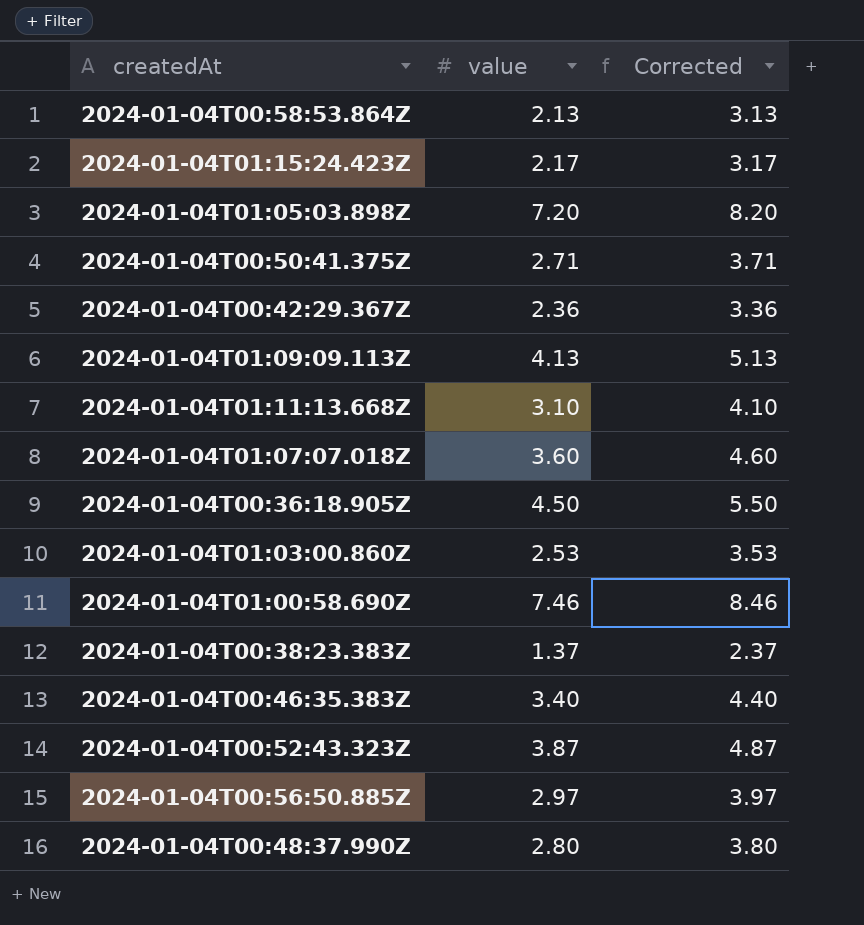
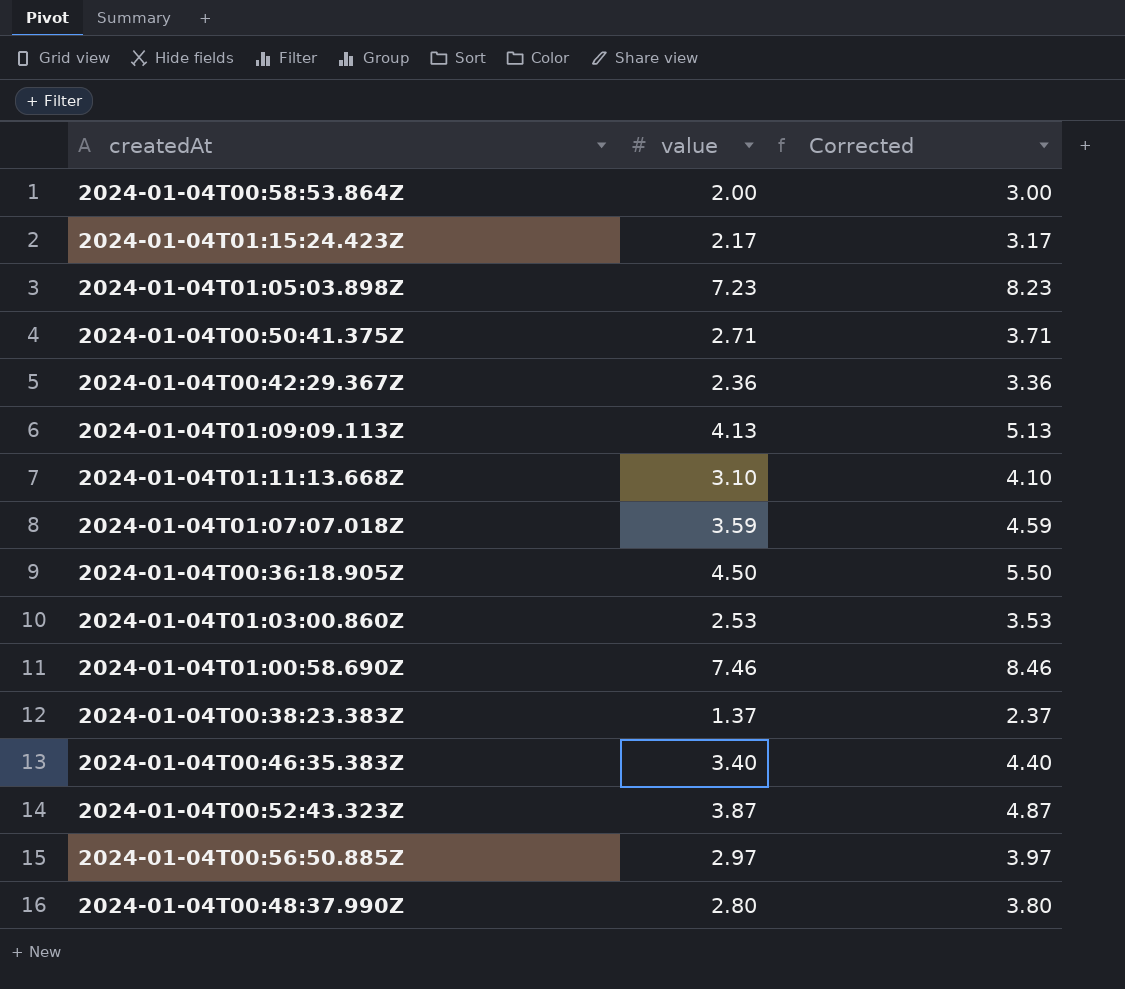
2024-01-04T00:58:53.864Z | value: 2.13 -> 2.00
2024-01-04T00:58:53.864Z | Corrected: 3.13 -> 3.00
2024-01-04T01:05:03.898Z | value: 7.20 -> 7.23
2024-01-04T01:05:03.898Z | Corrected: 8.20 -> 8.23
2024-01-04T01:07:07.018Z | value: 3.60 -> 3.59
2024-01-04T01:07:07.018Z | Corrected: 4.60 -> 4.59

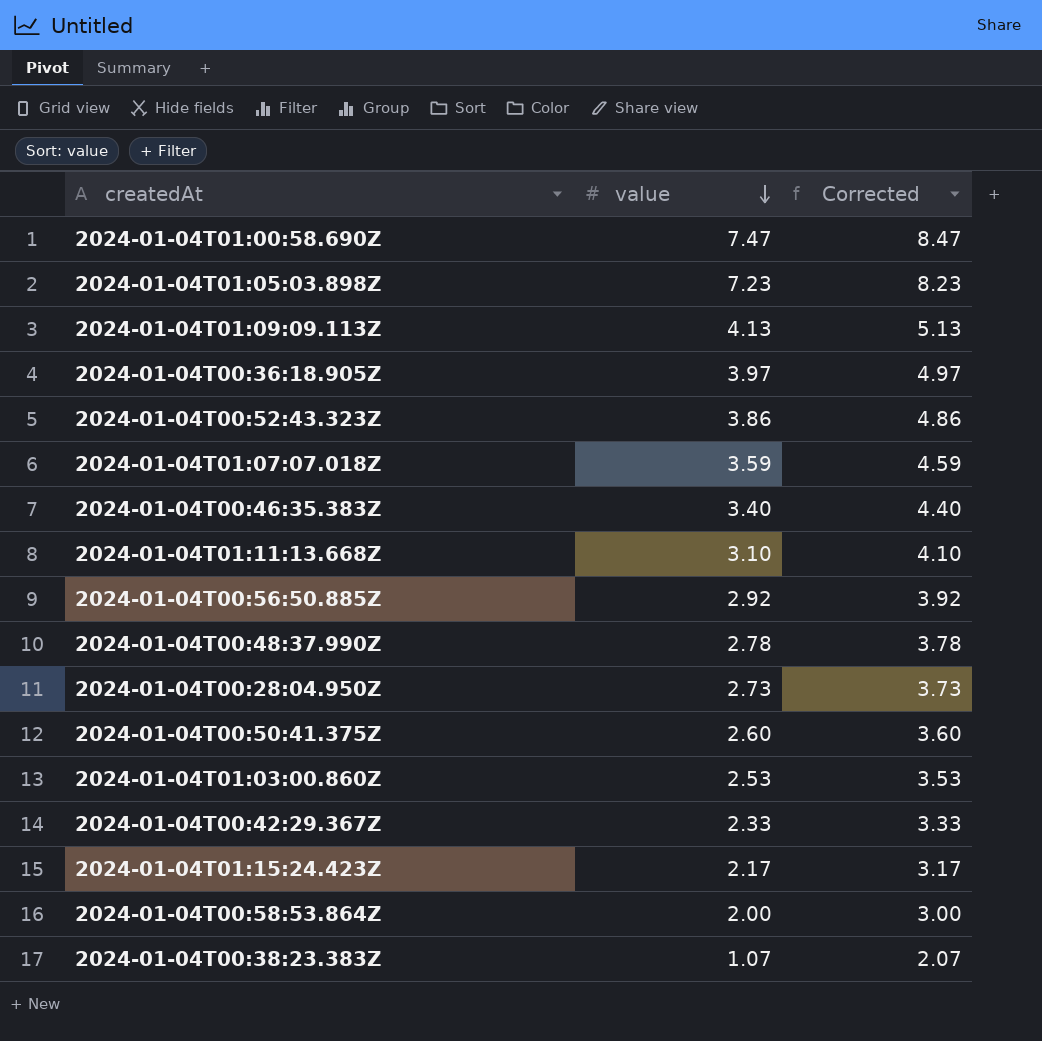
row order: none -> value descending
2024-01-04T01:00:58.690Z | value: 7.46 -> 7.47
2024-01-04T01:00:58.690Z | Corrected: 8.46 -> 8.47
2024-01-04T00:36:18.905Z | value: 4.50 -> 3.97
2024-01-04T00:36:18.905Z | Corrected: 5.50 -> 4.97
2024-01-04T00:52:43.323Z | value: 3.87 -> 3.86
2024-01-04T00:52:43.323Z | Corrected: 4.87 -> 4.86
2024-01-04T00:56:50.885Z | value: 2.97 -> 2.92
2024-01-04T00:56:50.885Z | Corrected: 3.97 -> 3.92
2024-01-04T00:48:37.990Z | value: 2.80 -> 2.78
2024-01-04T00:48:37.990Z | Corrected: 3.80 -> 3.78
row 2024-01-04T00:28:04.950Z: none -> 2.73 | 3.73
2024-01-04T00:50:41.375Z | value: 2.71 -> 2.60
2024-01-04T00:50:41.375Z | Corrected: 3.71 -> 3.60
2024-01-04T00:42:29.367Z | value: 2.36 -> 2.33
2024-01-04T00:42:29.367Z | Corrected: 3.36 -> 3.33
2024-01-04T00:38:23.383Z | value: 1.37 -> 1.07
2024-01-04T00:38:23.383Z | Corrected: 2.37 -> 2.07

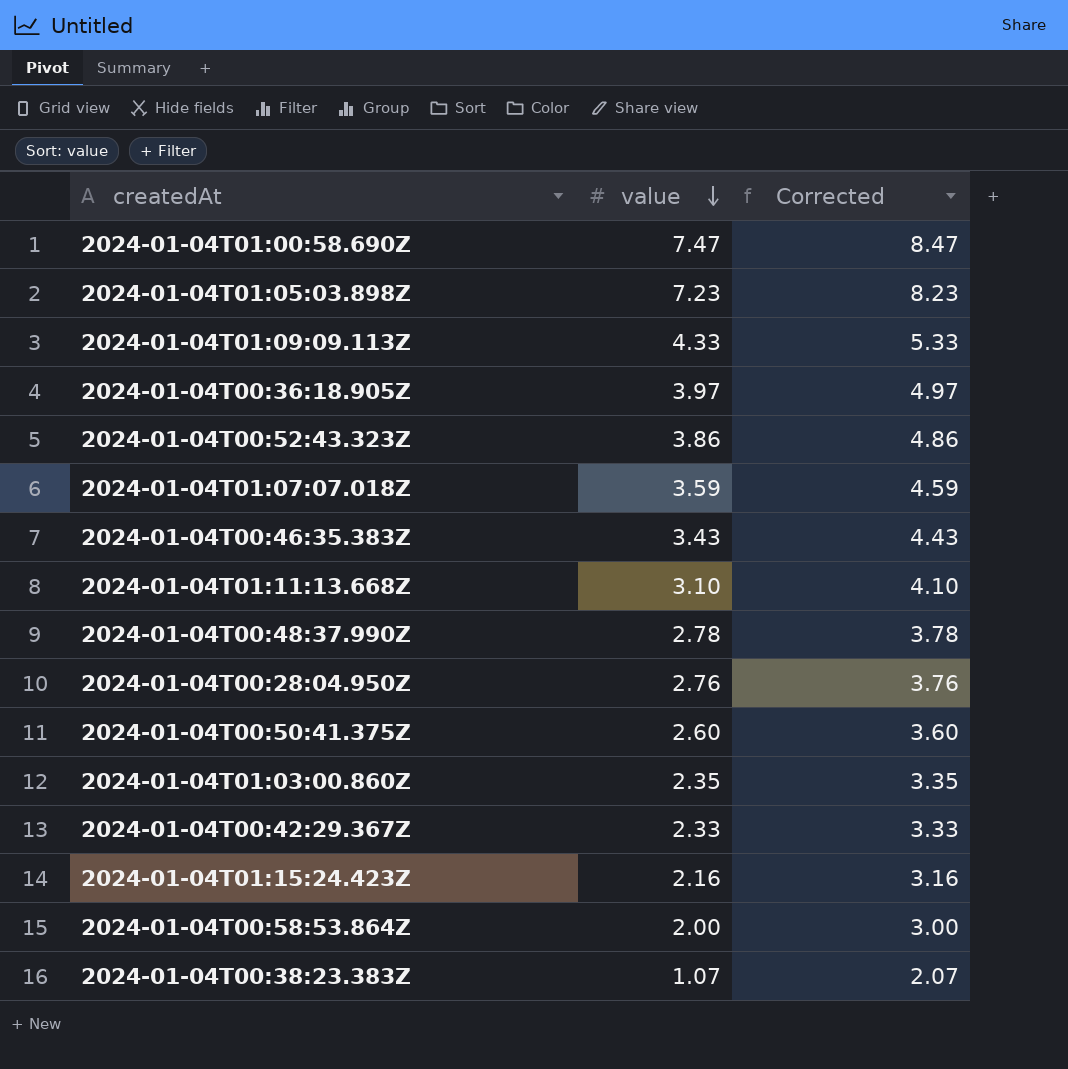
row 2024-01-04T00:56:50.885Z: 2.92 | 3.92 -> none
2024-01-04T01:09:09.113Z | value: 4.13 -> 4.33
2024-01-04T01:09:09.113Z | Corrected: 5.13 -> 5.33
2024-01-04T00:46:35.383Z | value: 3.40 -> 3.43
2024-01-04T00:46:35.383Z | Corrected: 4.40 -> 4.43
2024-01-04T00:28:04.950Z | value: 2.73 -> 2.76
2024-01-04T00:28:04.950Z | Corrected: 3.73 -> 3.76
2024-01-04T01:03:00.860Z | value: 2.53 -> 2.35
2024-01-04T01:03:00.860Z | Corrected: 3.53 -> 3.35
2024-01-04T01:15:24.423Z | value: 2.17 -> 2.16
2024-01-04T01:15:24.423Z | Corrected: 3.17 -> 3.16

